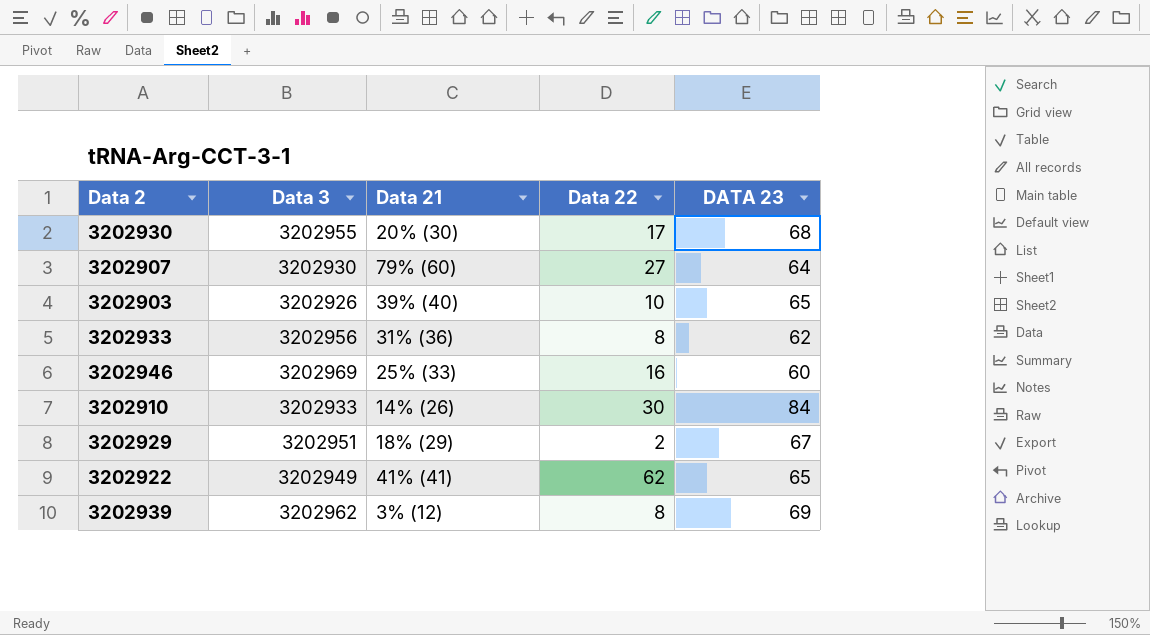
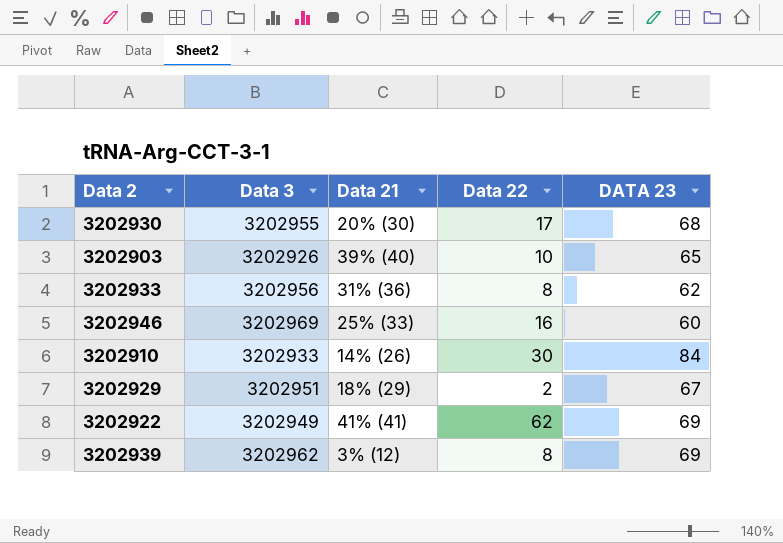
row 3202907: 3202930 | 79% (60) | 27 | 64 -> none
3202922 | DATA 23: 65 -> 69

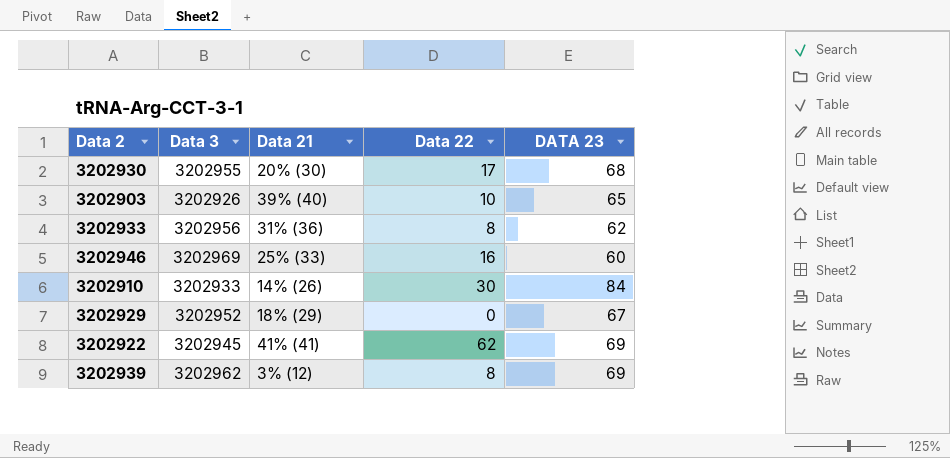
3202929 | Data 3: 3202951 -> 3202952
3202929 | Data 22: 2 -> 0
3202922 | Data 3: 3202949 -> 3202945

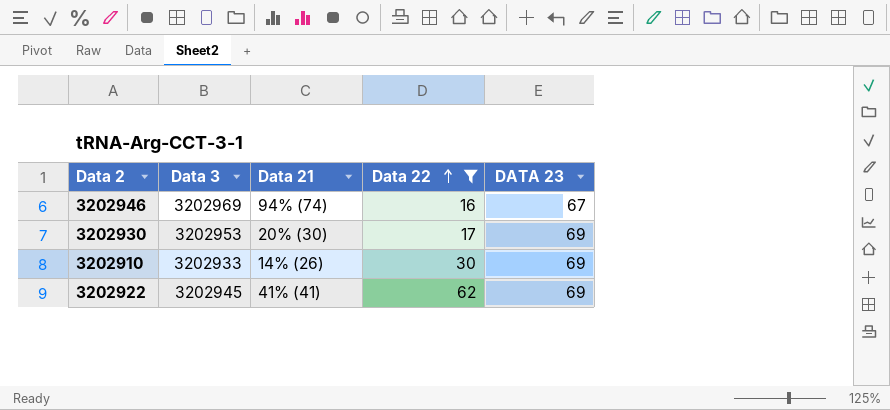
filter: none -> Data 22 >= 16
row order: none -> Data 22 ascending
3202946 | Data 21: 25% (33) -> 94% (74)
3202946 | DATA 23: 60 -> 67
3202930 | Data 3: 3202955 -> 3202953
3202930 | DATA 23: 68 -> 69
3202910 | DATA 23: 84 -> 69

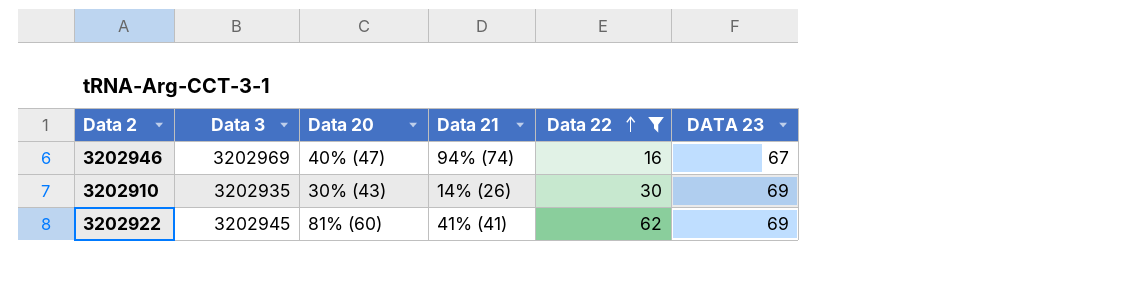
column Data 20 | position: none -> 3
row 3202930: 3202953 | 20% (30) | 17 | 69 -> none
3202910 | Data 3: 3202933 -> 3202935

